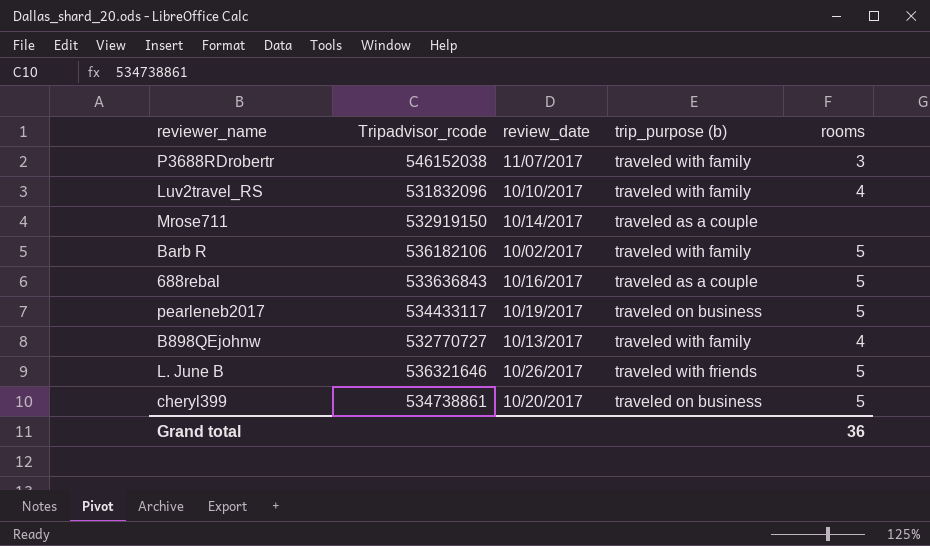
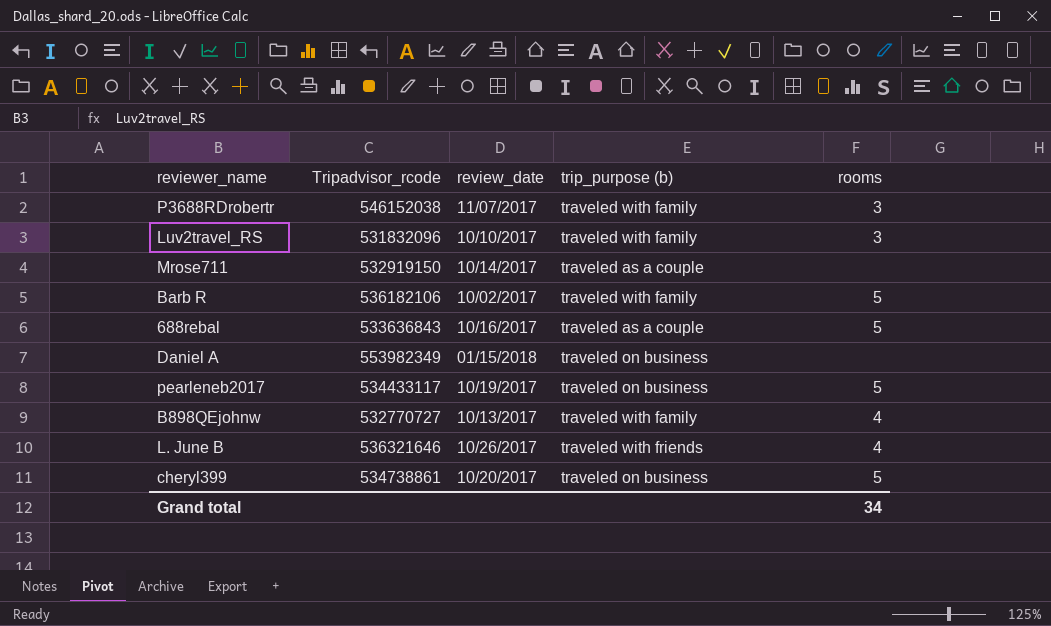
Luv2travel_RS | rooms: 4 -> 3
row Daniel A: none -> 553982349 | 01/15/2018 | traveled on business | none
L. June B | rooms: 5 -> 4
Grand total | rooms: 36 -> 34

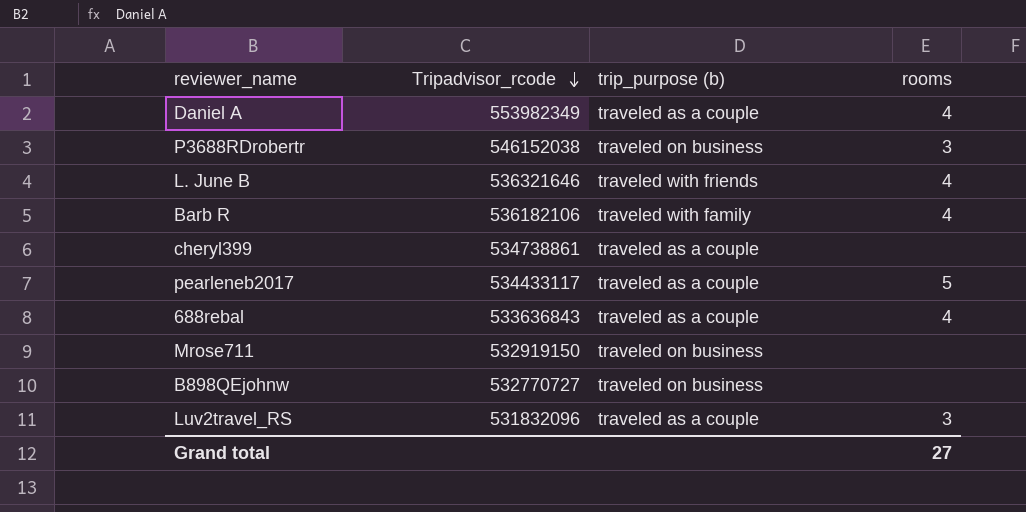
row order: none -> Tripadvisor_rcode descending
column review_date | position: 3 -> none
Daniel A | trip_purpose (b): traveled on business -> traveled as a couple
Daniel A | rooms: none -> 4
P3688RDrobertr | trip_purpose (b): traveled with family -> traveled on business
Barb R | rooms: 5 -> 4
cheryl399 | trip_purpose (b): traveled on business -> traveled as a couple
cheryl399 | rooms: 5 -> none
pearleneb2017 | trip_purpose (b): traveled on business -> traveled as a couple
688rebal | rooms: 5 -> 4
Mrose711 | trip_purpose (b): traveled as a couple -> traveled on business
B898QEjohnw | trip_purpose (b): traveled with family -> traveled on business
B898QEjohnw | rooms: 4 -> none
Luv2travel_RS | trip_purpose (b): traveled with family -> traveled as a couple
Grand total | rooms: 34 -> 27

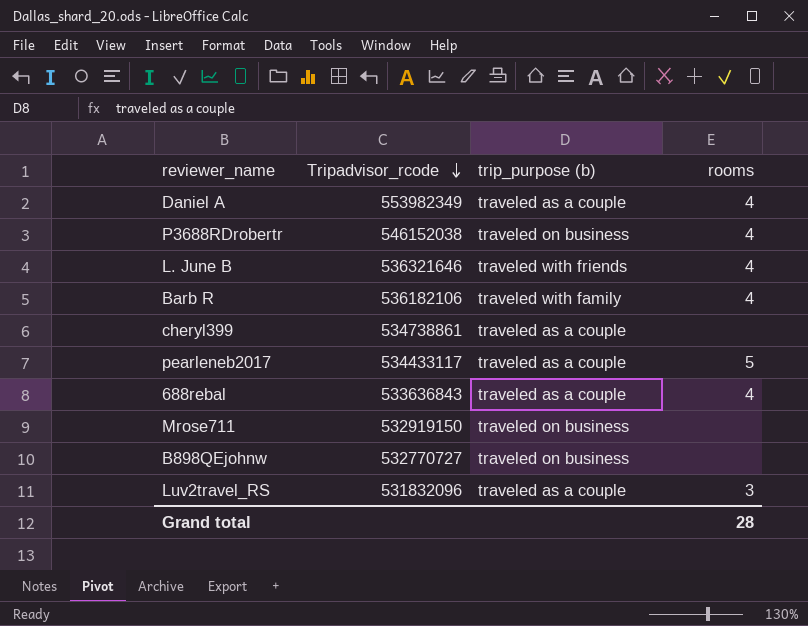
P3688RDrobertr | rooms: 3 -> 4
Grand total | rooms: 27 -> 28

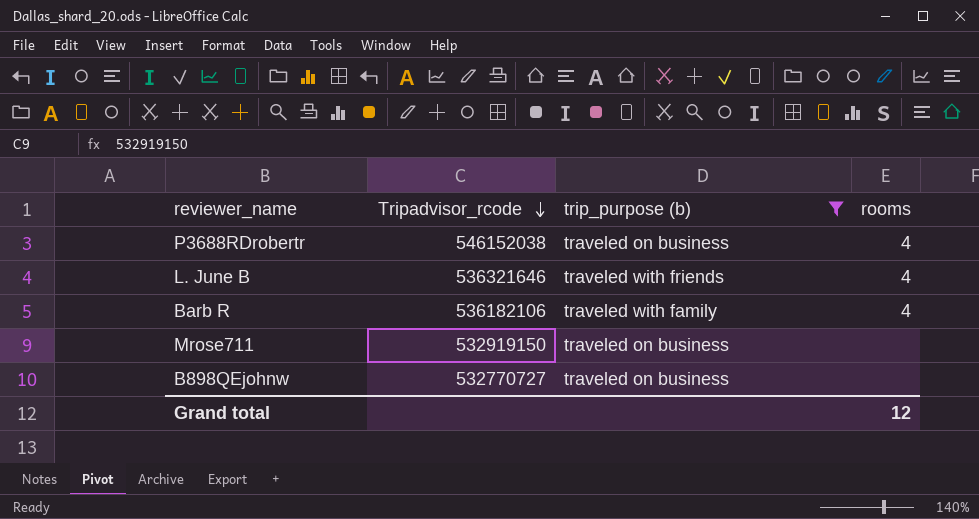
filter: none -> trip_purpose (b) != traveled as a couple
Grand total | rooms: 28 -> 12

